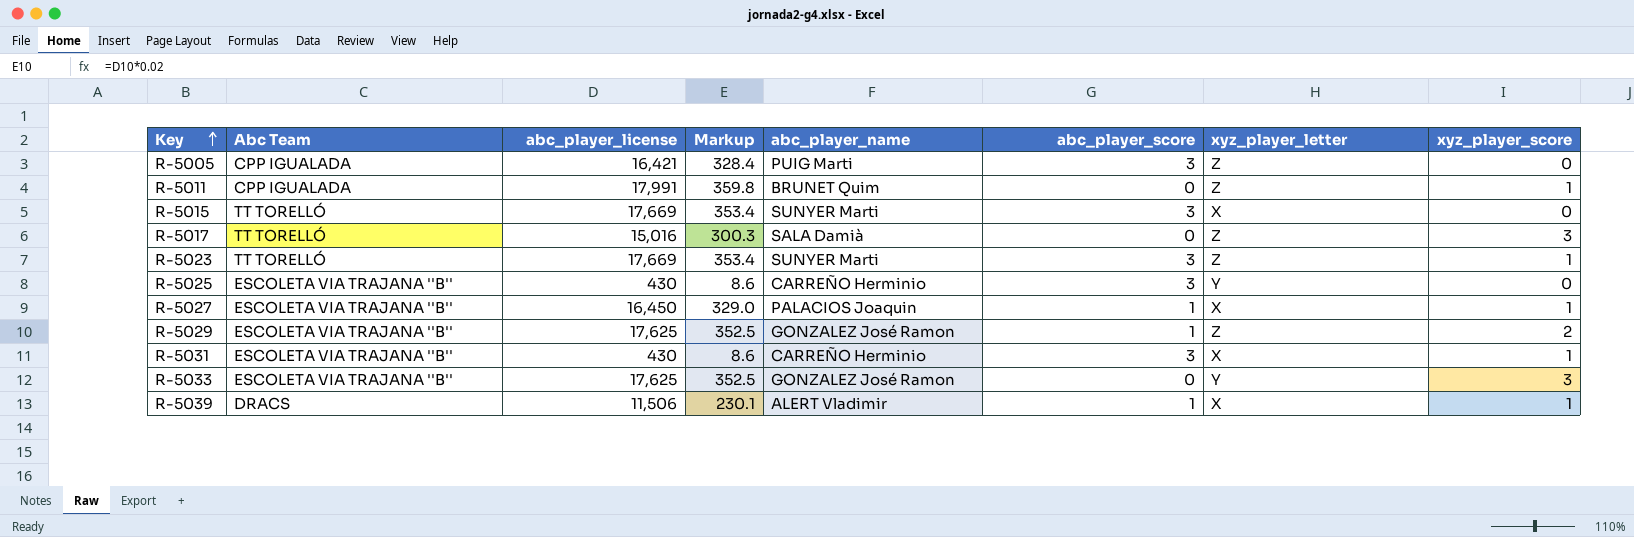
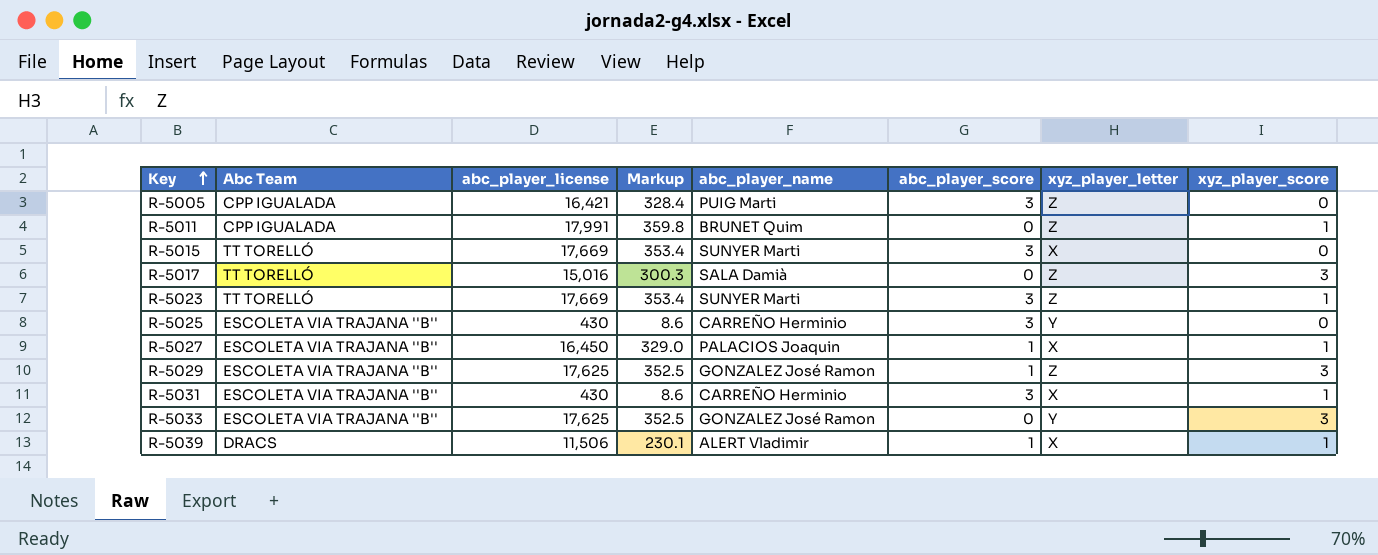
R-5029 | xyz_player_score: 2 -> 3

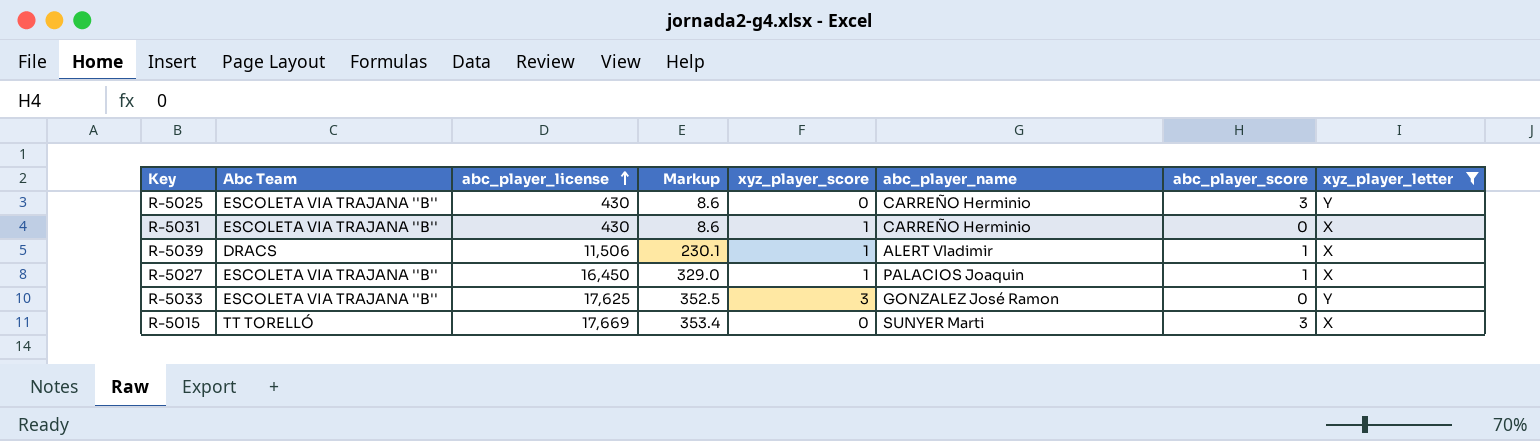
filter: none -> xyz_player_letter != Z
row order: Key ascending -> abc_player_license ascending
column xyz_player_score | position: 8 -> 5
R-5031 | abc_player_score: 3 -> 0

